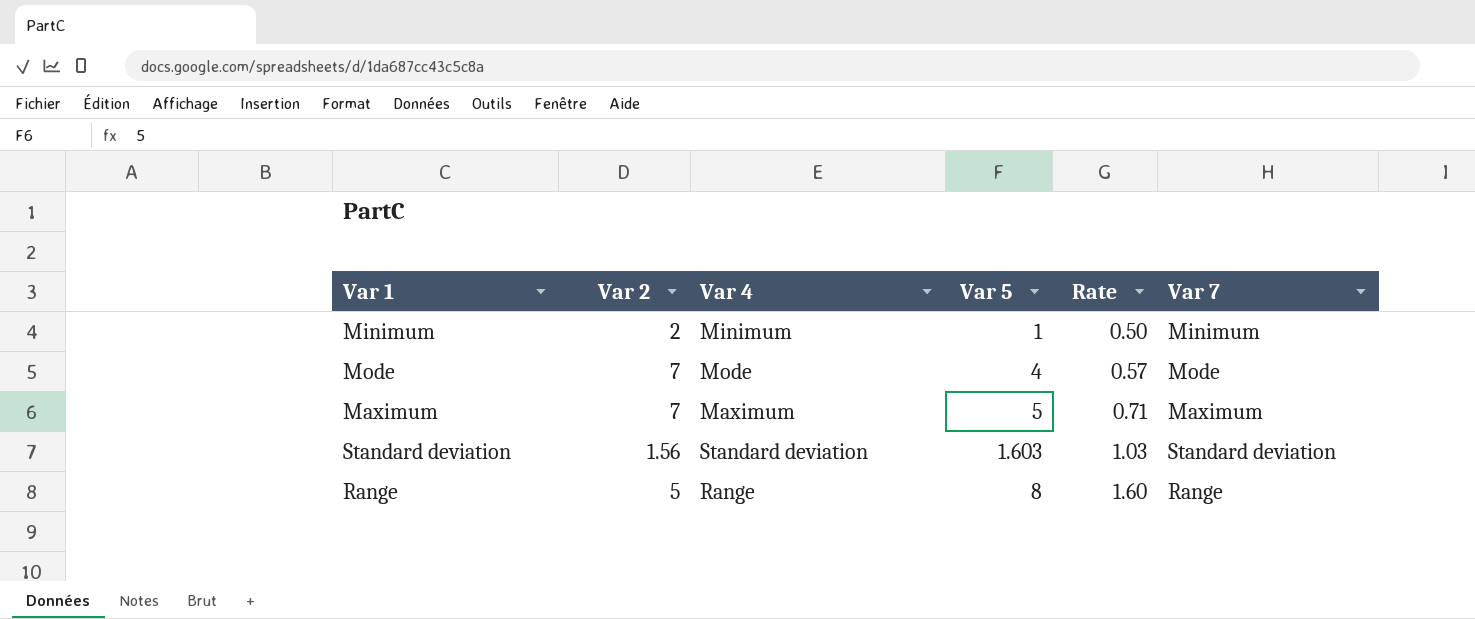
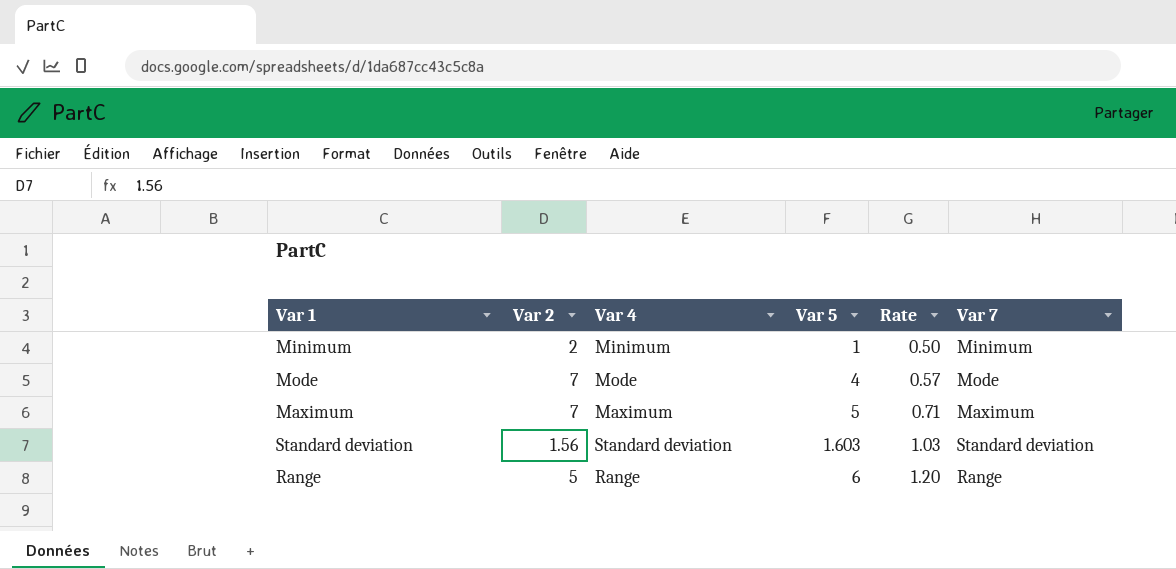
Range | Var 5: 8 -> 6
Range | Rate: 1.60 -> 1.20

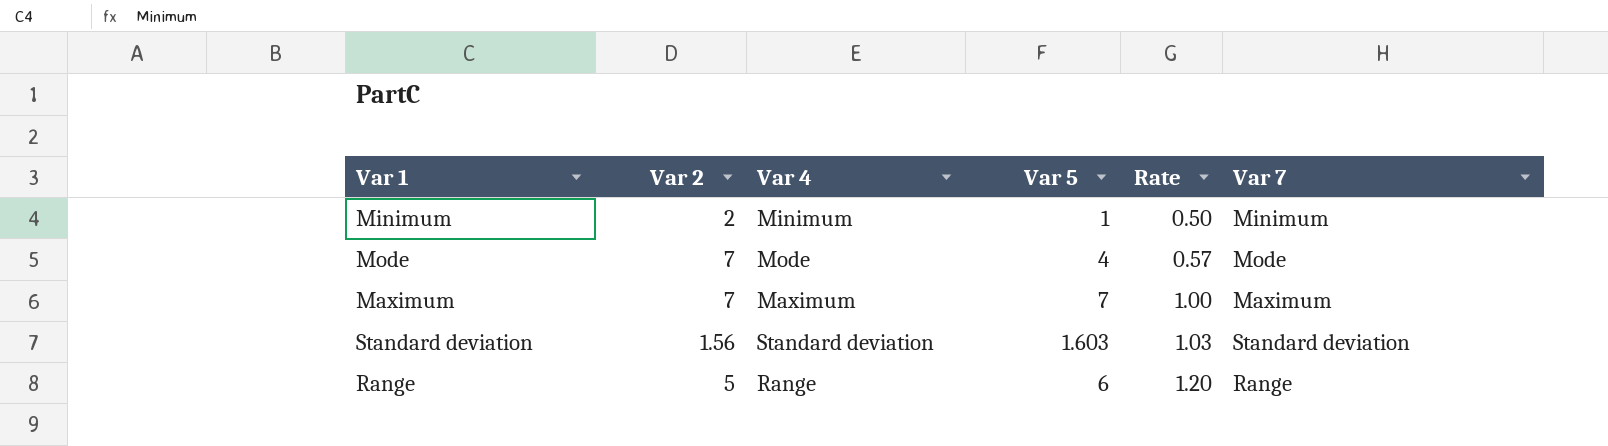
Maximum | Var 5: 5 -> 7
Maximum | Rate: 0.71 -> 1.00

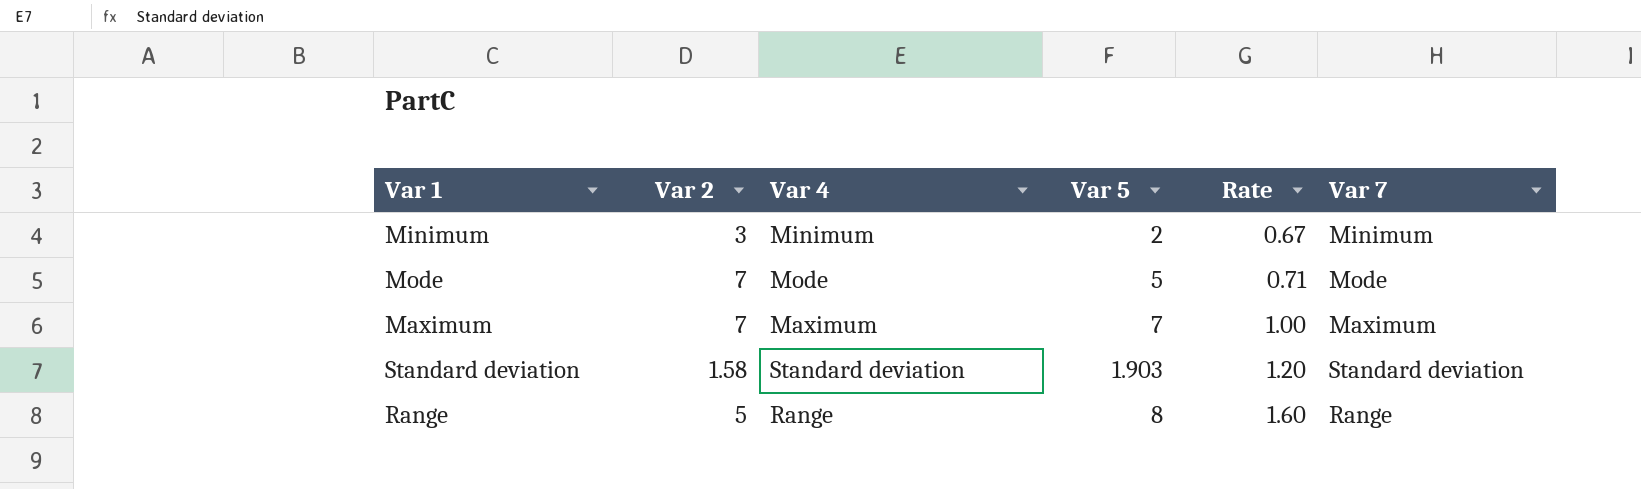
Minimum | Var 2: 2 -> 3
Minimum | Var 5: 1 -> 2
Minimum | Rate: 0.50 -> 0.67
Mode | Var 5: 4 -> 5
Mode | Rate: 0.57 -> 0.71
Standard deviation | Var 2: 1.56 -> 1.58
Standard deviation | Var 5: 1.603 -> 1.903
Standard deviation | Rate: 1.03 -> 1.20
Range | Var 5: 6 -> 8
Range | Rate: 1.20 -> 1.60

